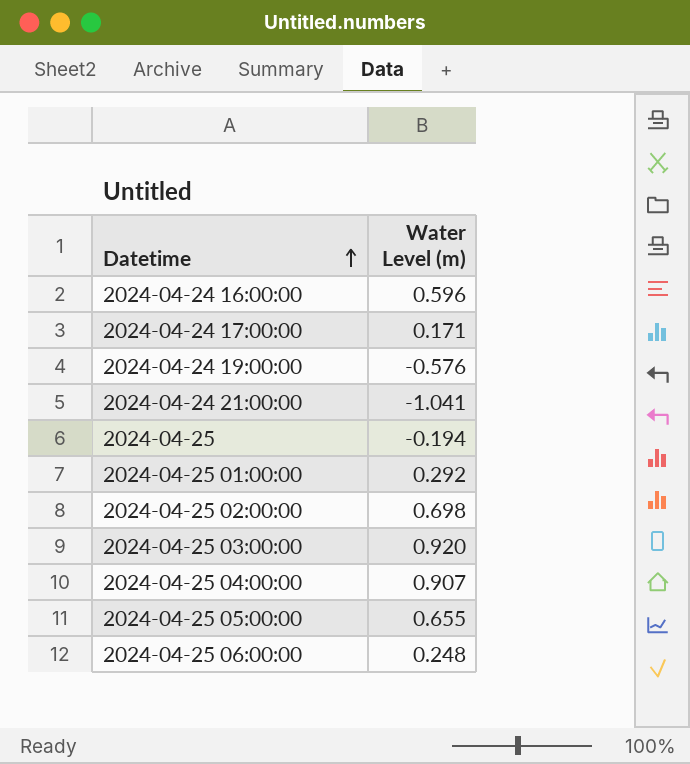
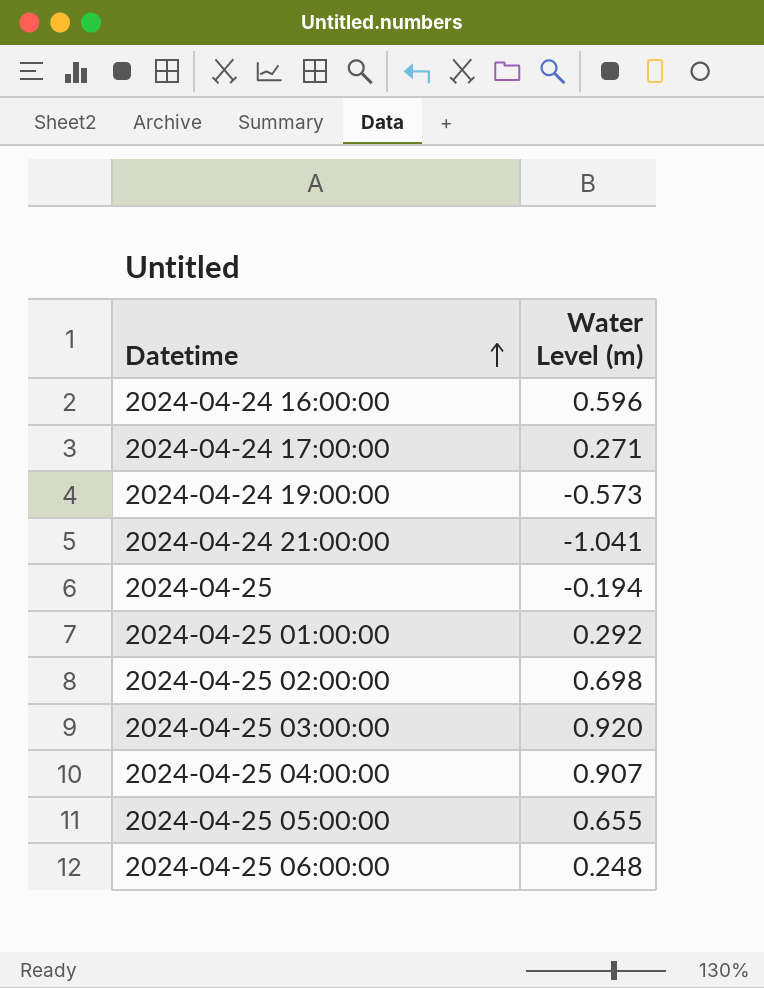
2024-04-24 17:00:00 | Water Level (m): 0.171 -> 0.271
2024-04-24 19:00:00 | Water Level (m): -0.576 -> -0.573

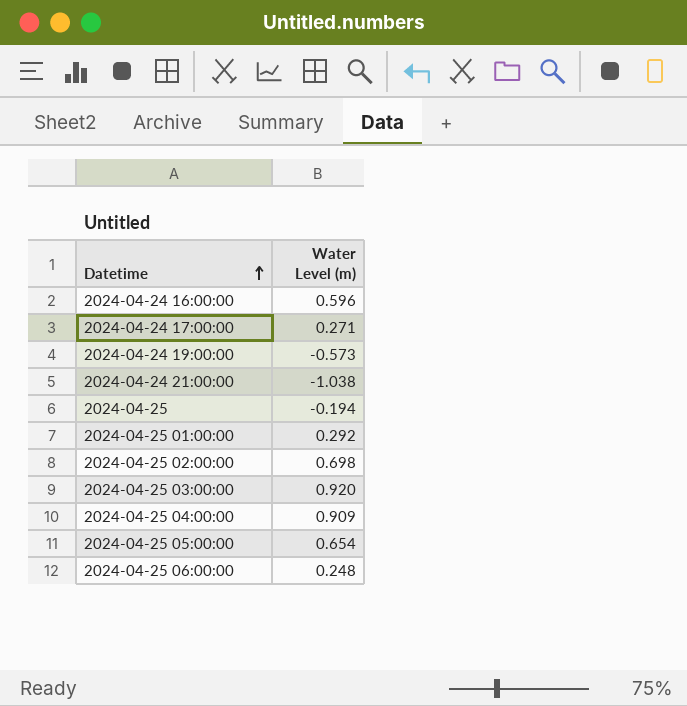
2024-04-24 21:00:00 | Water Level (m): -1.041 -> -1.038
2024-04-25 04:00:00 | Water Level (m): 0.907 -> 0.909
2024-04-25 05:00:00 | Water Level (m): 0.655 -> 0.654

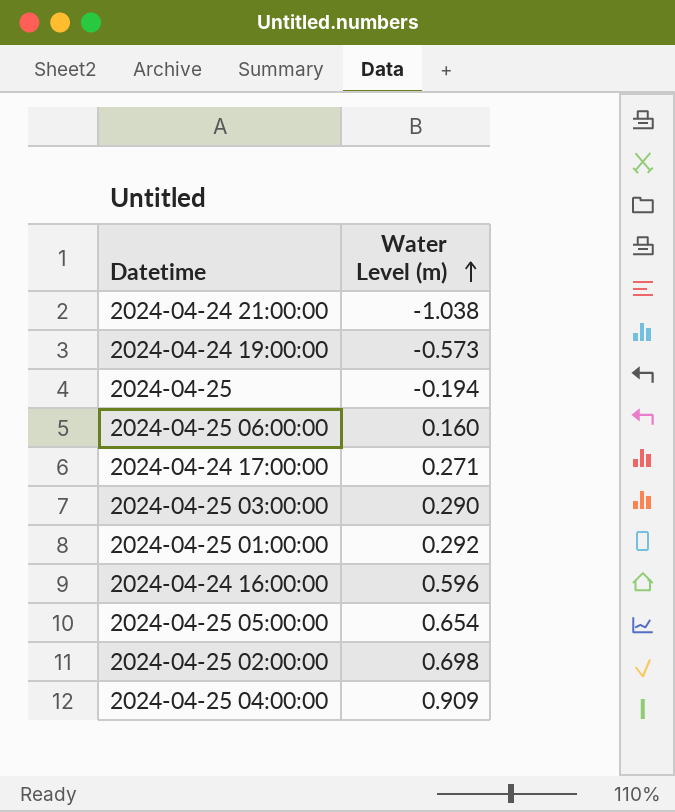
row order: Datetime ascending -> Water Level (m) ascending
2024-04-25 06:00:00 | Water Level (m): 0.248 -> 0.160
2024-04-25 03:00:00 | Water Level (m): 0.920 -> 0.290

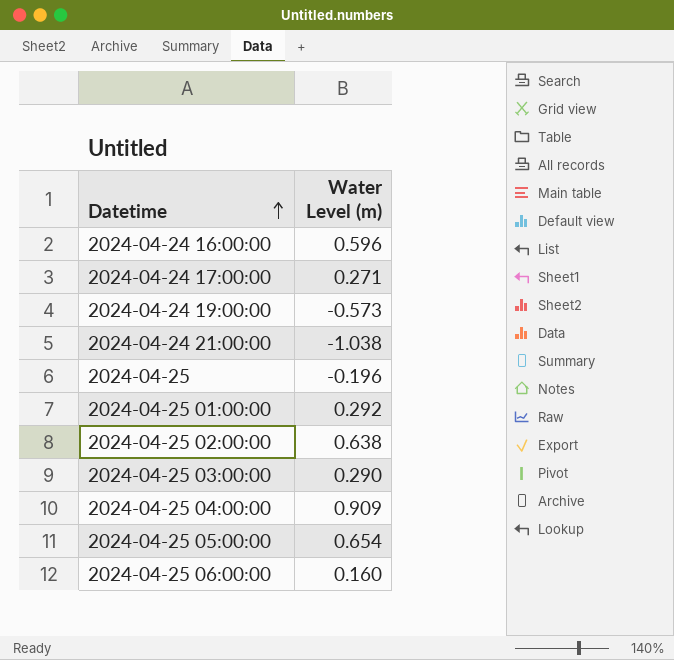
row order: Water Level (m) ascending -> Datetime ascending
2024-04-25 | Water Level (m): -0.194 -> -0.196
2024-04-25 02:00:00 | Water Level (m): 0.698 -> 0.638

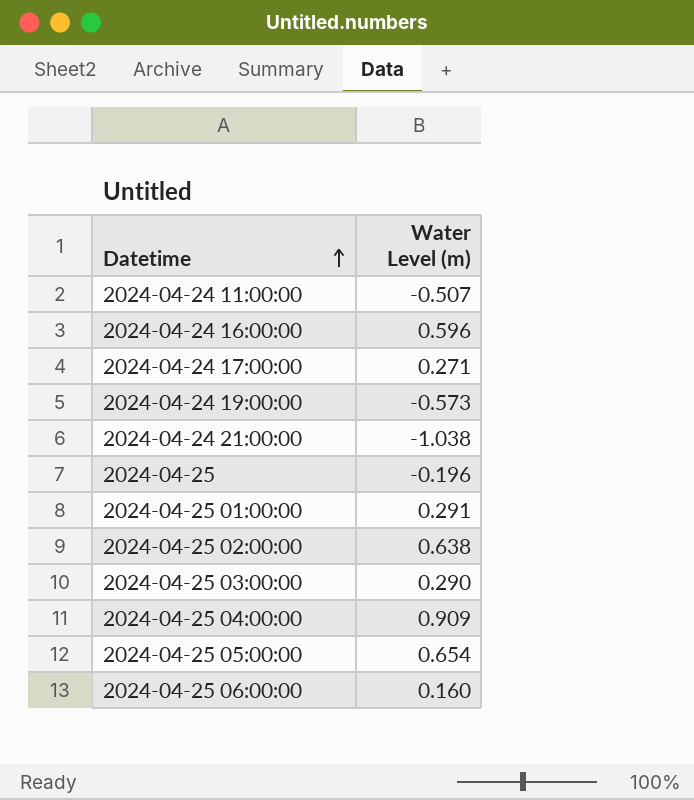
row 2024-04-24 11:00:00: none -> -0.507
2024-04-25 01:00:00 | Water Level (m): 0.292 -> 0.291

